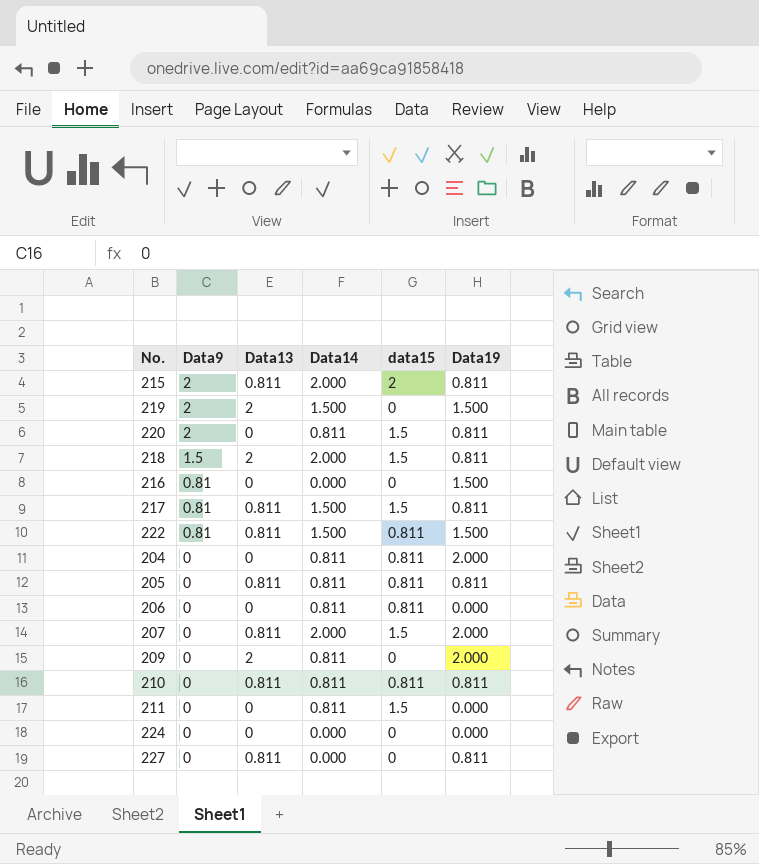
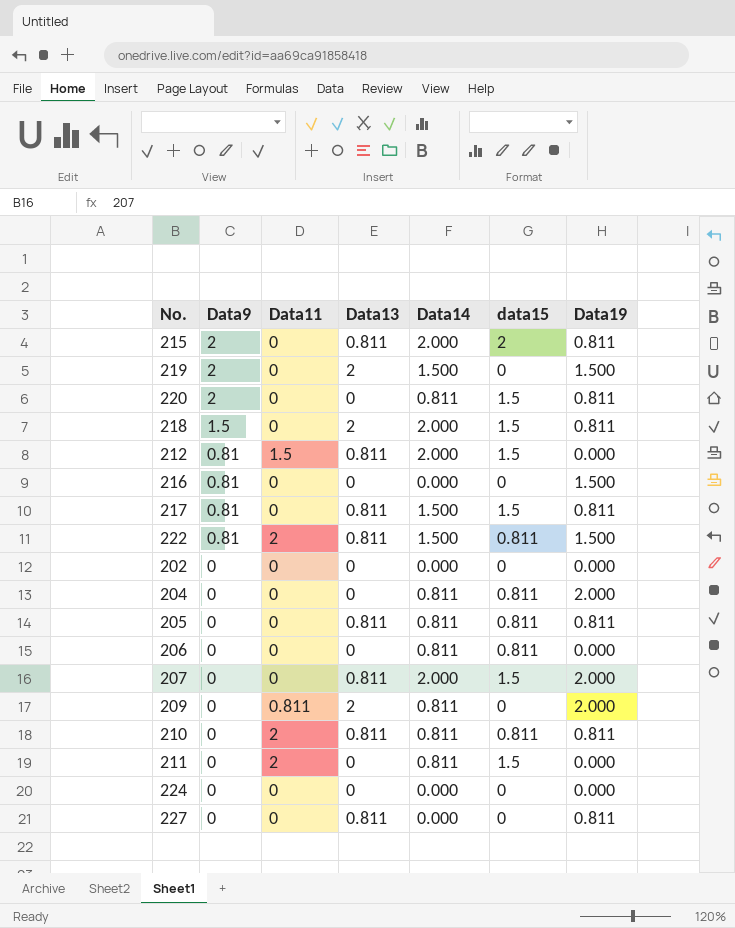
column Data11 | position: none -> 3
row 212: none -> 0.81 | 1.5 | 0.811 | 2.000 | 1.5 | 0.000
row 202: none -> 0 | 0 | 0 | 0.000 | 0 | 0.000

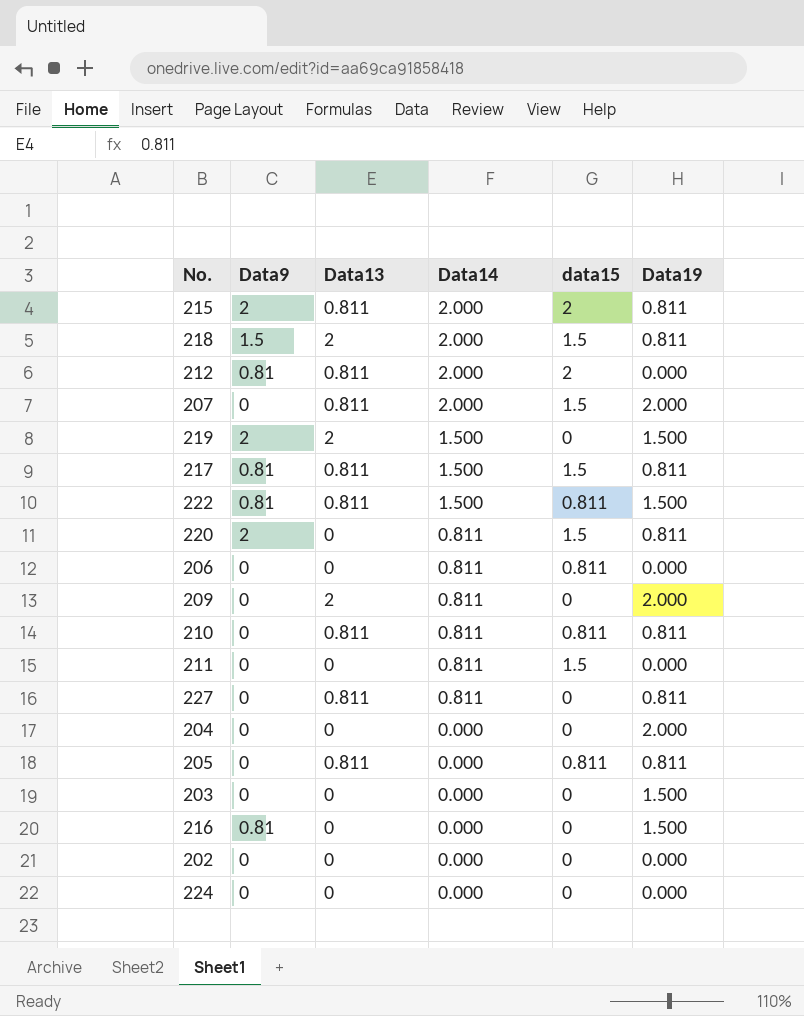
row order: Data9 descending -> Data14 descending
column Data11 | position: 3 -> none
212 | data15: 1.5 -> 2
227 | Data14: 0.000 -> 0.811
204 | Data14: 0.811 -> 0.000
204 | data15: 0.811 -> 0
205 | Data14: 0.811 -> 0.000
row 203: none -> 0 | 0 | 0.000 | 0 | 1.500

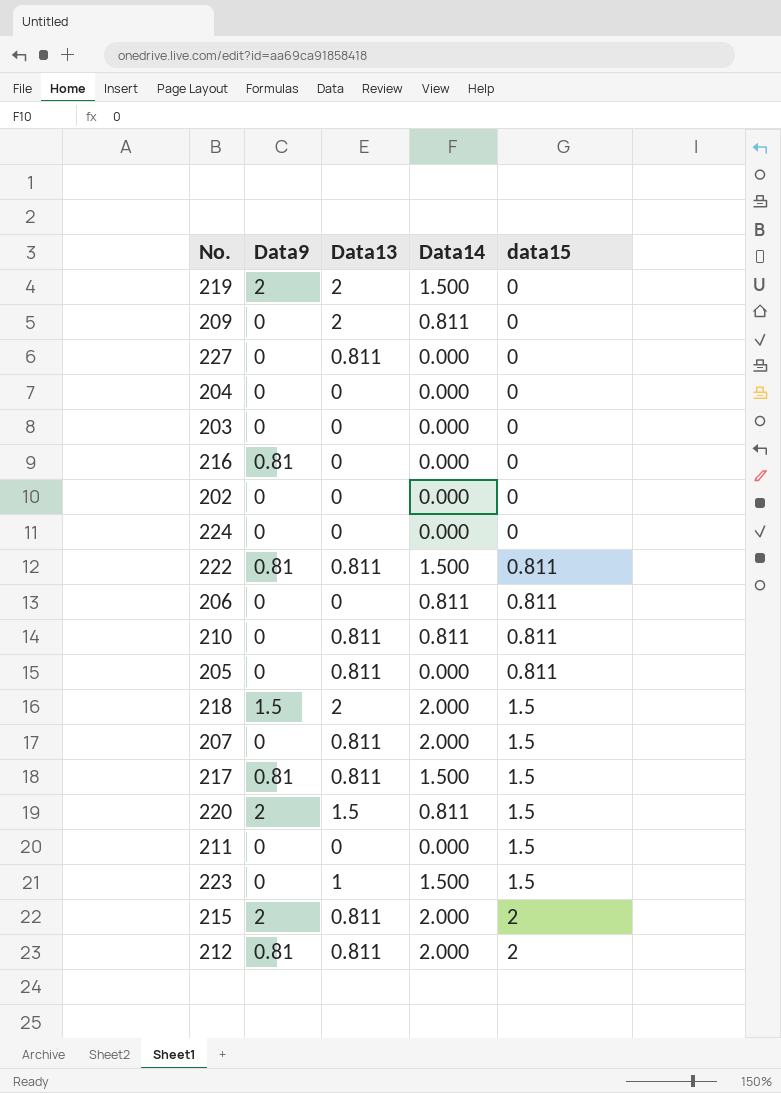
row order: Data14 descending -> data15 ascending
column Data19 | position: 6 -> none
227 | Data14: 0.811 -> 0.000
220 | Data13: 0 -> 1.5
211 | Data14: 0.811 -> 0.000
row 223: none -> 0 | 1 | 1.500 | 1.5

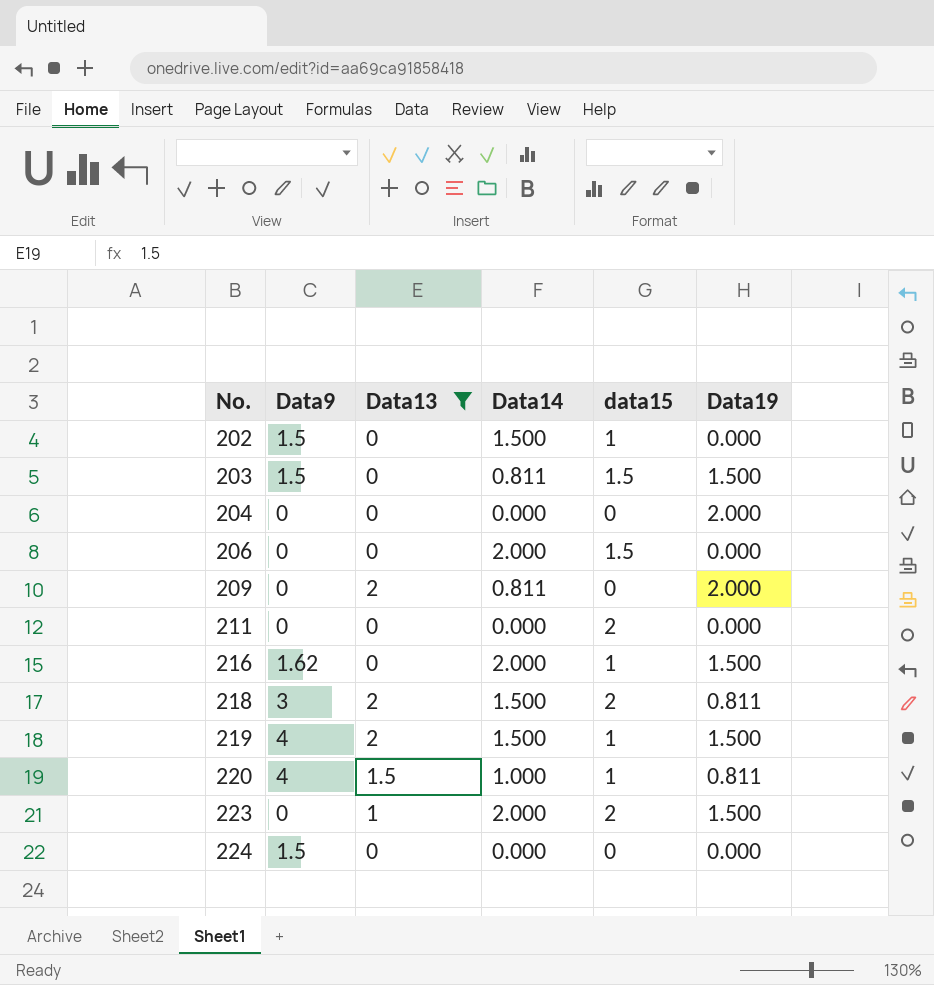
filter: none -> Data13 != 0.811
row order: data15 ascending -> No. ascending
column Data19 | position: none -> 6
202 | Data9: 0 -> 1.5
202 | Data14: 0.000 -> 1.500
202 | data15: 0 -> 1
203 | Data9: 0 -> 1.5
203 | Data14: 0.000 -> 0.811
203 | data15: 0 -> 1.5
206 | Data14: 0.811 -> 2.000
206 | data15: 0.811 -> 1.5
211 | data15: 1.5 -> 2
216 | Data9: 0.81 -> 1.62
216 | Data14: 0.000 -> 2.000
216 | data15: 0 -> 1
218 | Data9: 1.5 -> 3
218 | Data14: 2.000 -> 1.500
218 | data15: 1.5 -> 2
219 | Data9: 2 -> 4
219 | data15: 0 -> 1
220 | Data9: 2 -> 4
220 | Data14: 0.811 -> 1.000
220 | data15: 1.5 -> 1
223 | Data14: 1.500 -> 2.000
223 | data15: 1.5 -> 2
224 | Data9: 0 -> 1.5

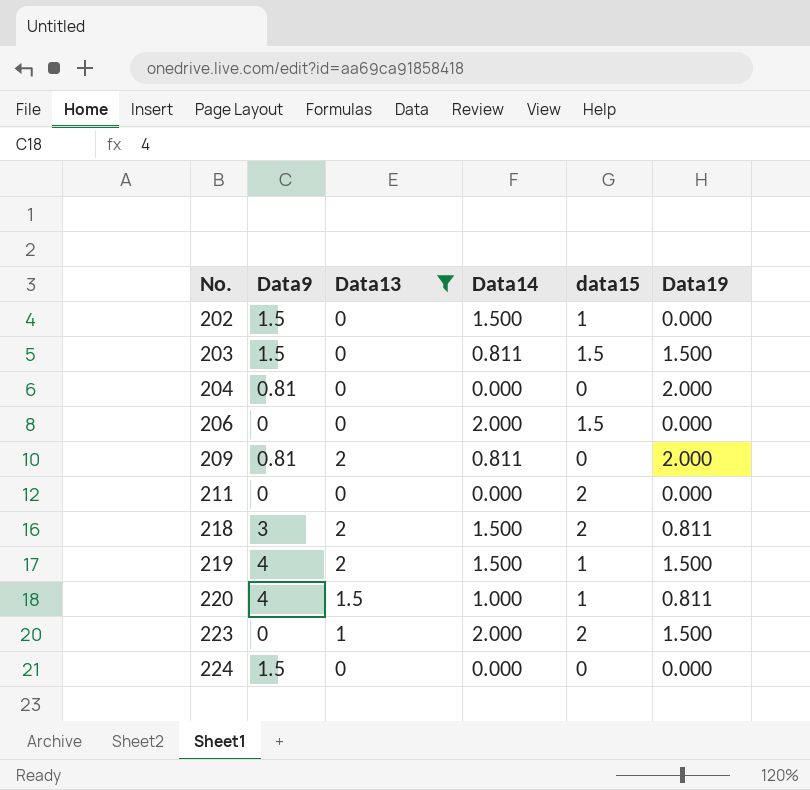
row 216: 1.62 | 0 | 2.000 | 1 | 1.500 -> none
204 | Data9: 0 -> 0.81
209 | Data9: 0 -> 0.81

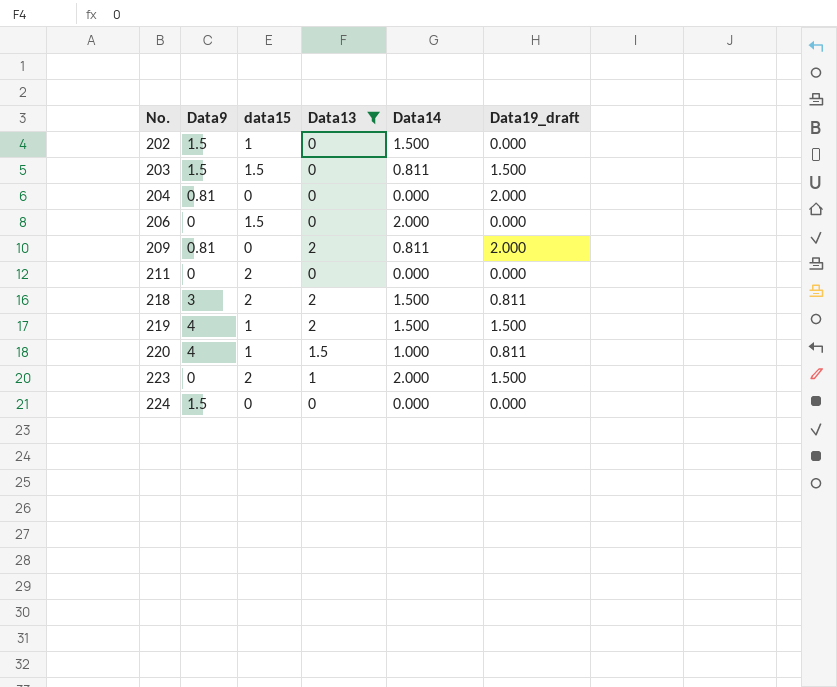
column data15 | position: 5 -> 3
column name: Data19 -> Data19_draft

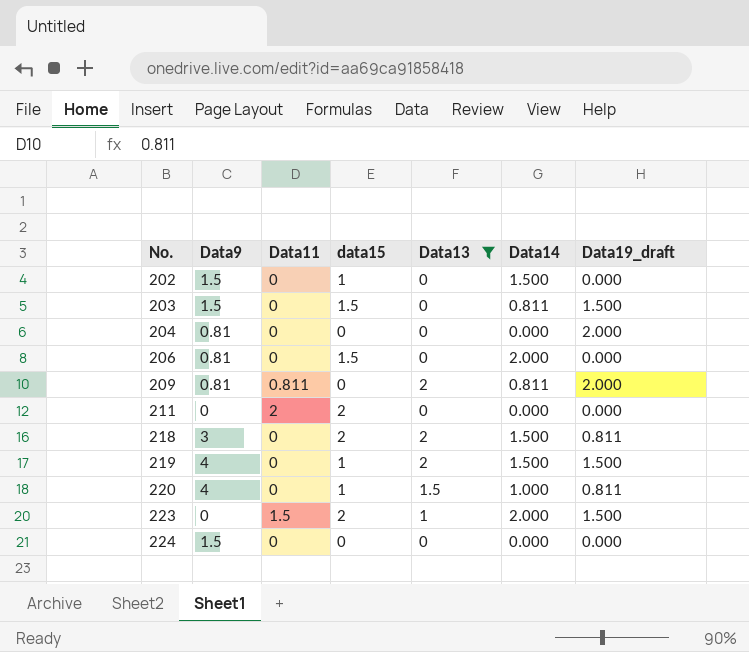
column Data11 | position: none -> 3
206 | Data9: 0 -> 0.81

